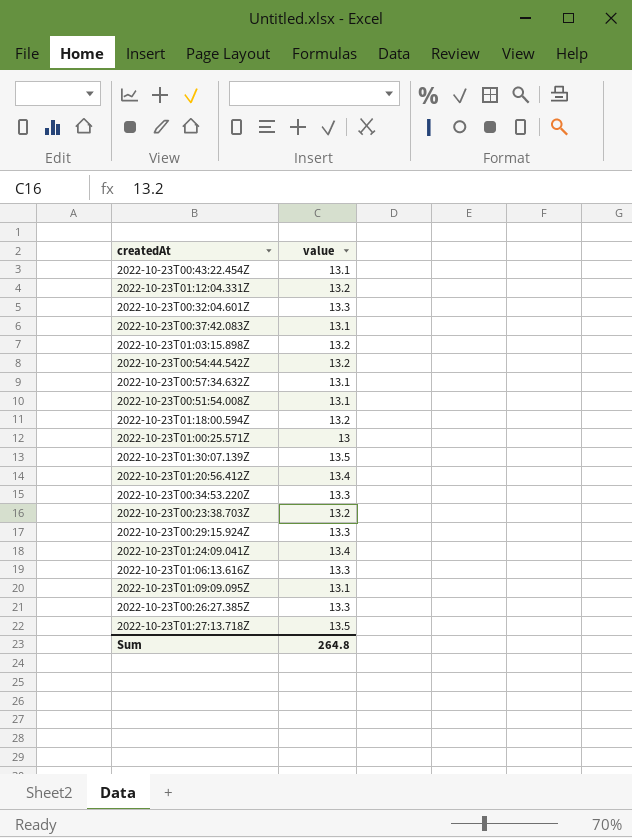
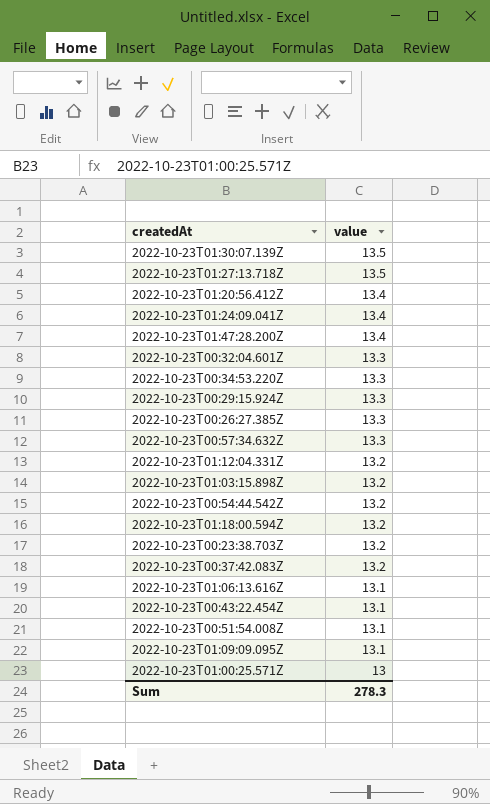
row order: none -> value descending
row 2022-10-23T01:47:28.200Z: none -> 13.4
2022-10-23T00:57:34.632Z | value: 13.1 -> 13.3
2022-10-23T00:37:42.083Z | value: 13.1 -> 13.2
2022-10-23T01:06:13.616Z | value: 13.3 -> 13.1
Sum | value: 264.8 -> 278.3

